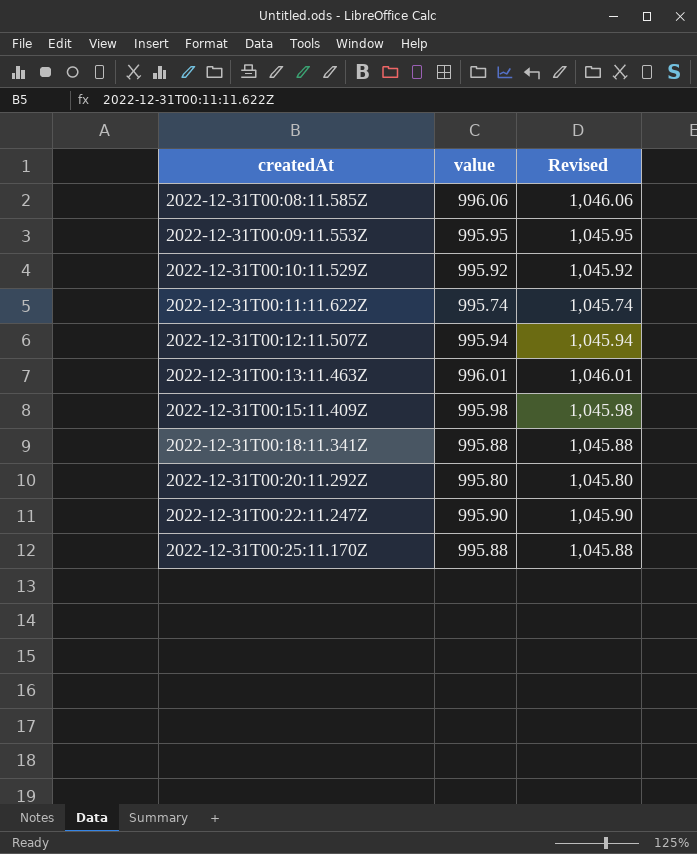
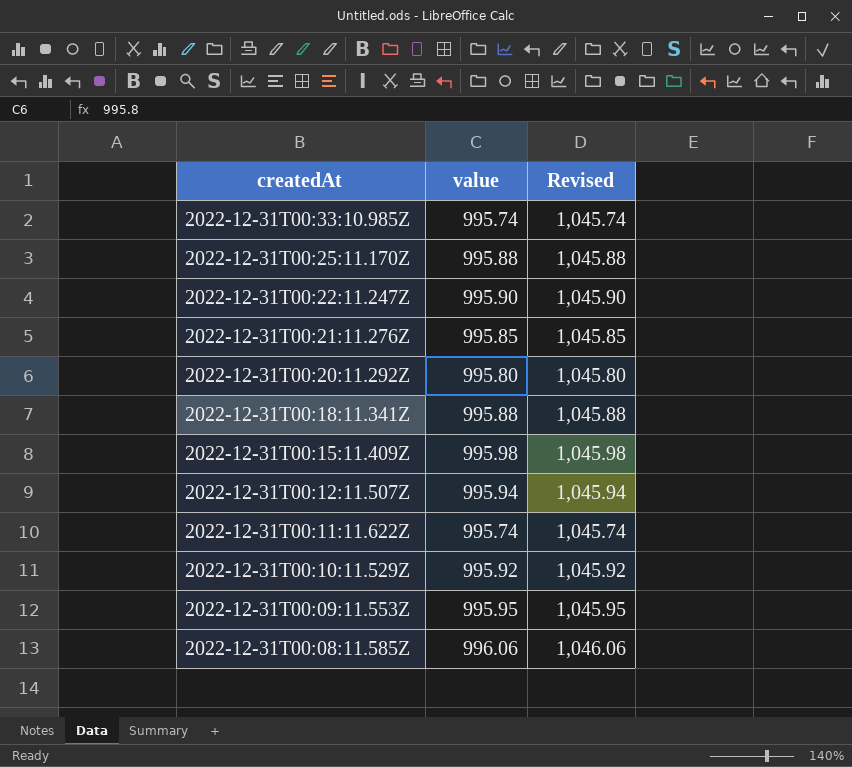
row order: createdAt ascending -> createdAt descending
row 2022-12-31T00:13:11.463Z: 996.01 | 1,046.01 -> none
row 2022-12-31T00:33:10.985Z: none -> 995.74 | 1,045.74
row 2022-12-31T00:21:11.276Z: none -> 995.85 | 1,045.85

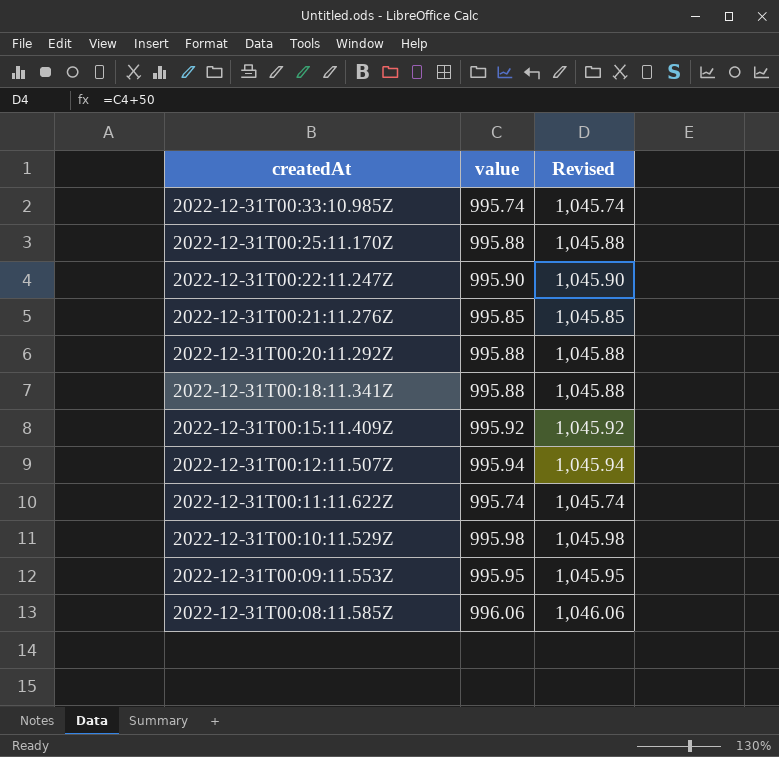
2022-12-31T00:20:11.292Z | value: 995.80 -> 995.88
2022-12-31T00:20:11.292Z | Revised: 1,045.80 -> 1,045.88
2022-12-31T00:15:11.409Z | value: 995.98 -> 995.92
2022-12-31T00:15:11.409Z | Revised: 1,045.98 -> 1,045.92
2022-12-31T00:10:11.529Z | value: 995.92 -> 995.98
2022-12-31T00:10:11.529Z | Revised: 1,045.92 -> 1,045.98

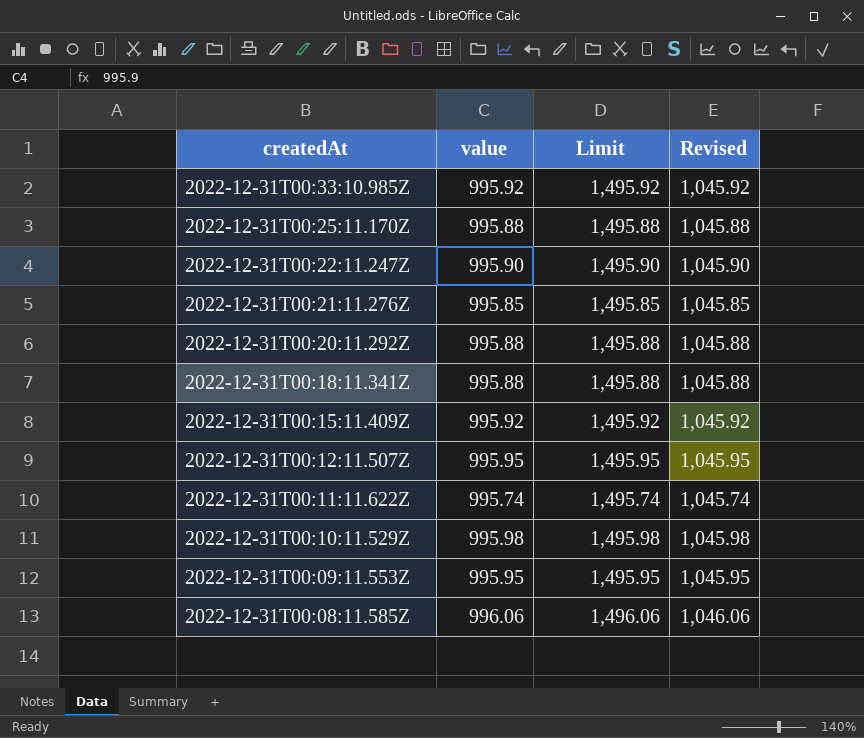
column Limit | formula: none -> [value] + 500
2022-12-31T00:33:10.985Z | value: 995.74 -> 995.92
2022-12-31T00:33:10.985Z | Revised: 1,045.74 -> 1,045.92
2022-12-31T00:12:11.507Z | value: 995.94 -> 995.95
2022-12-31T00:12:11.507Z | Revised: 1,045.94 -> 1,045.95

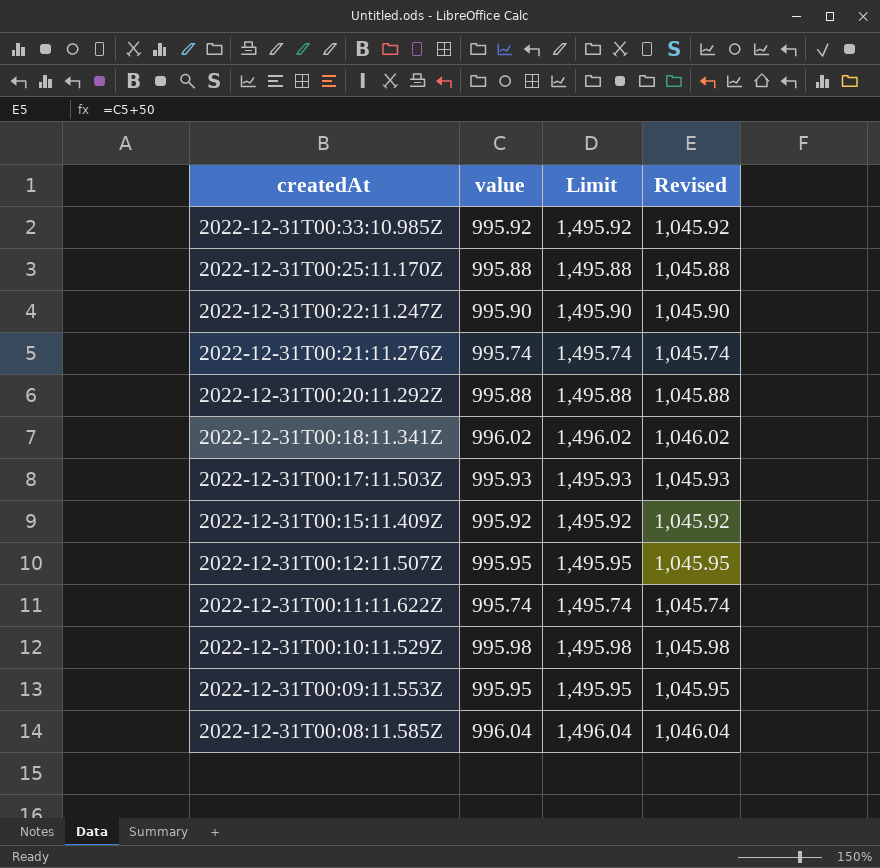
2022-12-31T00:21:11.276Z | value: 995.85 -> 995.74
2022-12-31T00:21:11.276Z | Limit: 1,495.85 -> 1,495.74
2022-12-31T00:21:11.276Z | Revised: 1,045.85 -> 1,045.74
2022-12-31T00:18:11.341Z | value: 995.88 -> 996.02
2022-12-31T00:18:11.341Z | Limit: 1,495.88 -> 1,496.02
2022-12-31T00:18:11.341Z | Revised: 1,045.88 -> 1,046.02
row 2022-12-31T00:17:11.503Z: none -> 995.93 | 1,495.93 | 1,045.93
2022-12-31T00:08:11.585Z | value: 996.06 -> 996.04
2022-12-31T00:08:11.585Z | Limit: 1,496.06 -> 1,496.04
2022-12-31T00:08:11.585Z | Revised: 1,046.06 -> 1,046.04

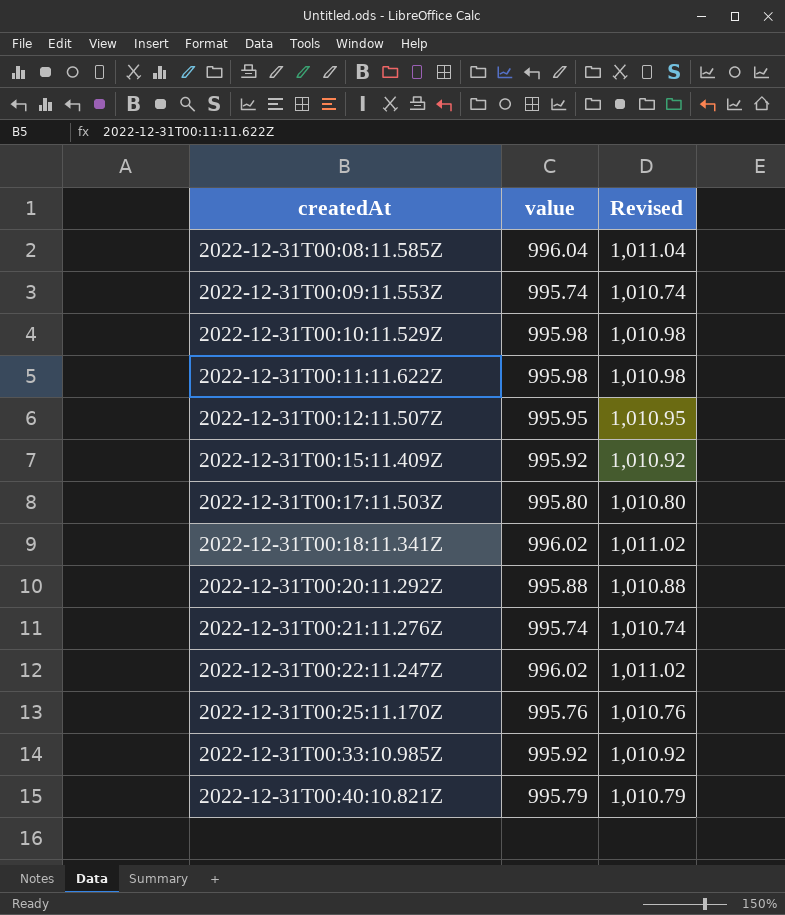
row order: createdAt descending -> createdAt ascending
column Limit | formula: [value] + 500 -> none
column Revised | formula: [value] + 50 -> [value] + 15
2022-12-31T00:09:11.553Z | value: 995.95 -> 995.74
2022-12-31T00:11:11.622Z | value: 995.74 -> 995.98
2022-12-31T00:17:11.503Z | value: 995.93 -> 995.80
2022-12-31T00:22:11.247Z | value: 995.90 -> 996.02
2022-12-31T00:25:11.170Z | value: 995.88 -> 995.76
row 2022-12-31T00:40:10.821Z: none -> 995.79 | 1,010.79

